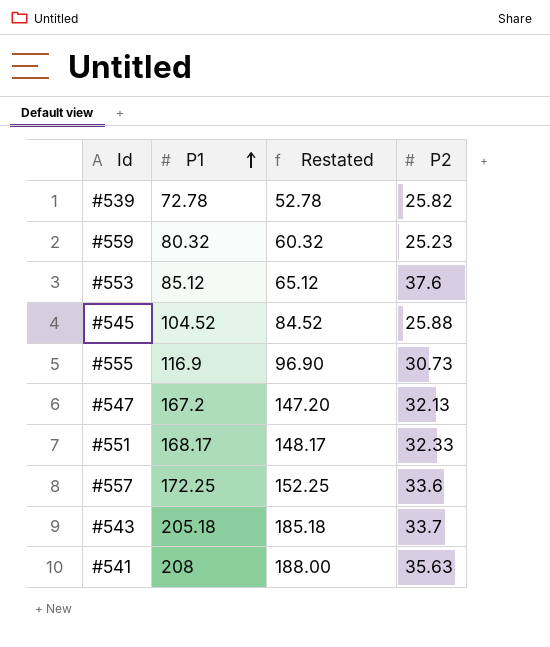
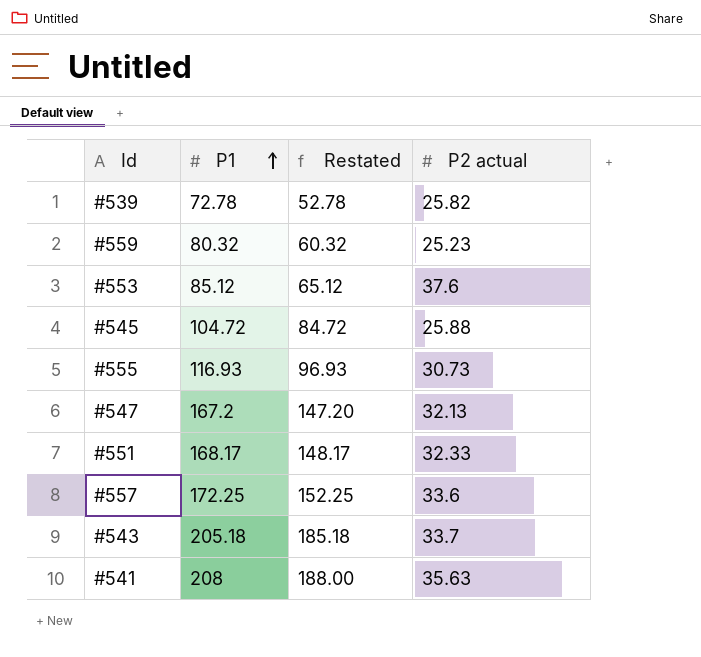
column name: P2 -> P2 actual
#545 | P1: 104.52 -> 104.72
#545 | Restated: 84.52 -> 84.72
#555 | P1: 116.9 -> 116.93
#555 | Restated: 96.90 -> 96.93

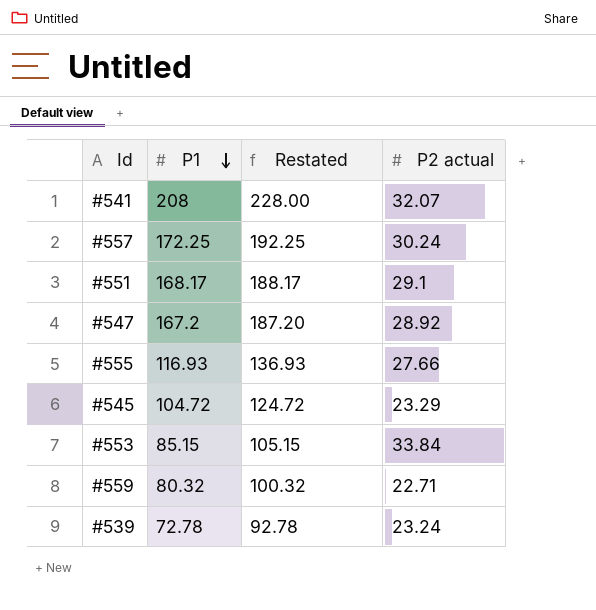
row order: P1 ascending -> P1 descending
column Restated | formula: [P1] - 20 -> [P1] + 20
row #543: 205.18 | 185.18 | 33.7 -> none
#541 | P2 actual: 35.63 -> 32.07
#557 | P2 actual: 33.6 -> 30.24
#551 | P2 actual: 32.33 -> 29.1
#547 | P2 actual: 32.13 -> 28.92
#555 | P2 actual: 30.73 -> 27.66
#545 | P2 actual: 25.88 -> 23.29
#553 | P1: 85.12 -> 85.15
#553 | P2 actual: 37.6 -> 33.84
#559 | P2 actual: 25.23 -> 22.71
#539 | P2 actual: 25.82 -> 23.24

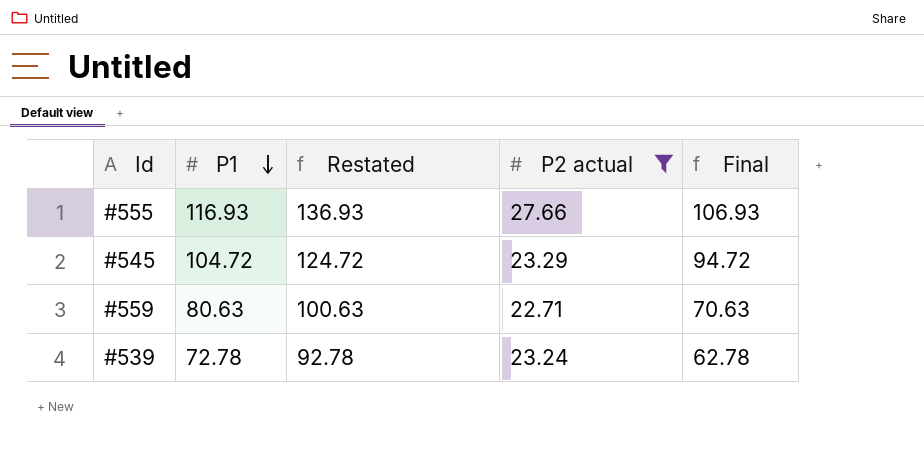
filter: none -> P2 actual <= 27.66
column Final | formula: none -> [P1] - 10
#559 | P1: 80.32 -> 80.63
#559 | Restated: 100.32 -> 100.63

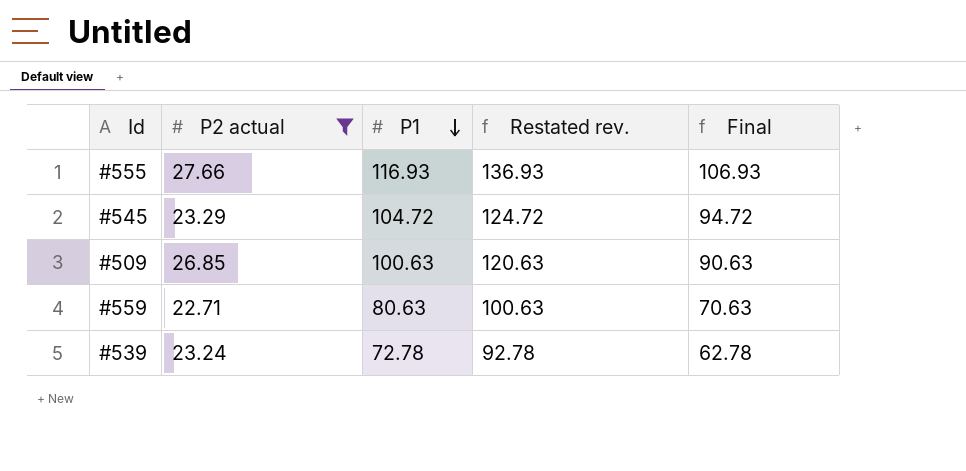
column P2 actual | position: 4 -> 2
column name: Restated -> Restated rev.
row #509: none -> 26.85 | 100.63 | 120.63 | 90.63

